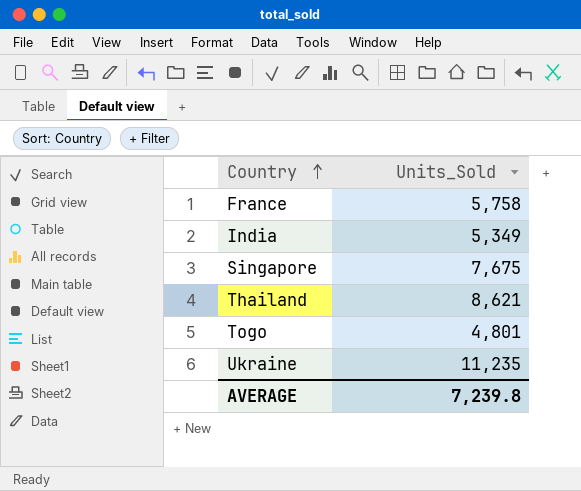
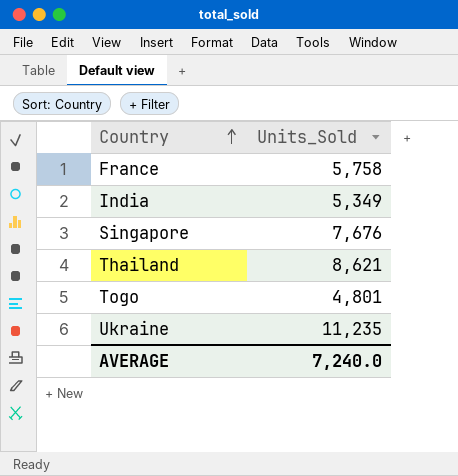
Singapore | Units_Sold: 7,675 -> 7,676
AVERAGE | Units_Sold: 7,239.8 -> 7,240.0

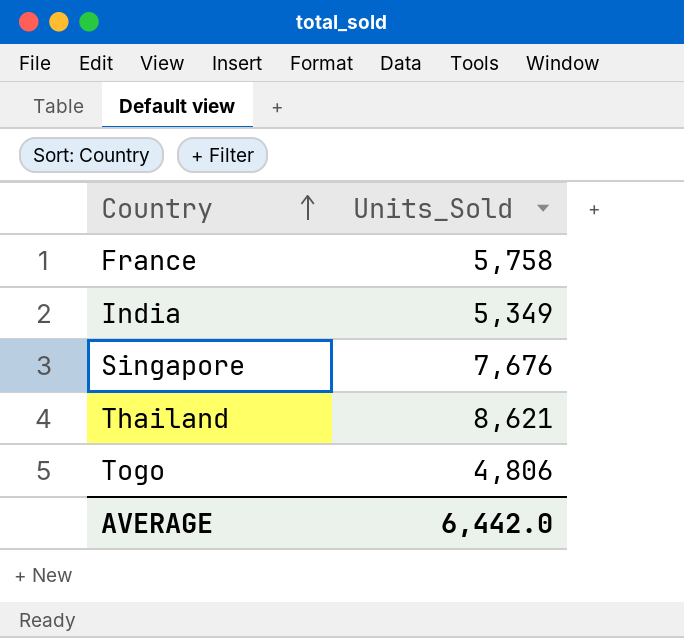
row Ukraine: 11,235 -> none
Togo | Units_Sold: 4,801 -> 4,806
AVERAGE | Units_Sold: 7,240.0 -> 6,442.0

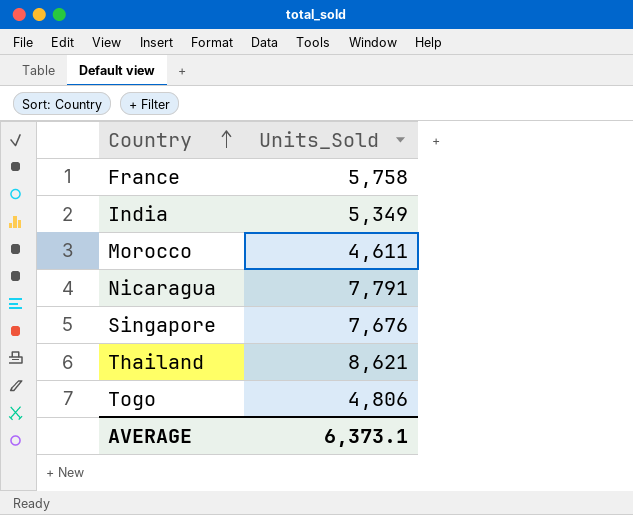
row Morocco: none -> 4,611
row Nicaragua: none -> 7,791
AVERAGE | Units_Sold: 6,442.0 -> 6,373.1

